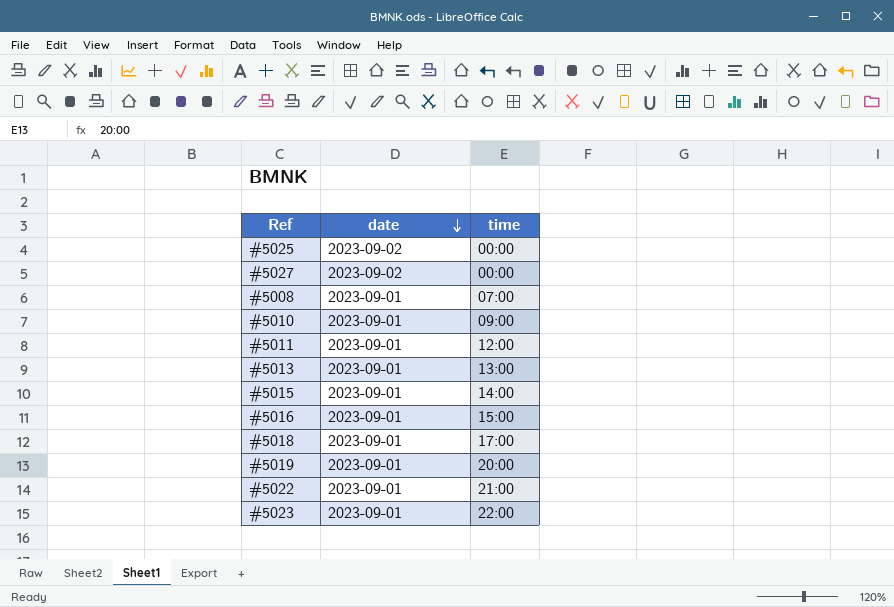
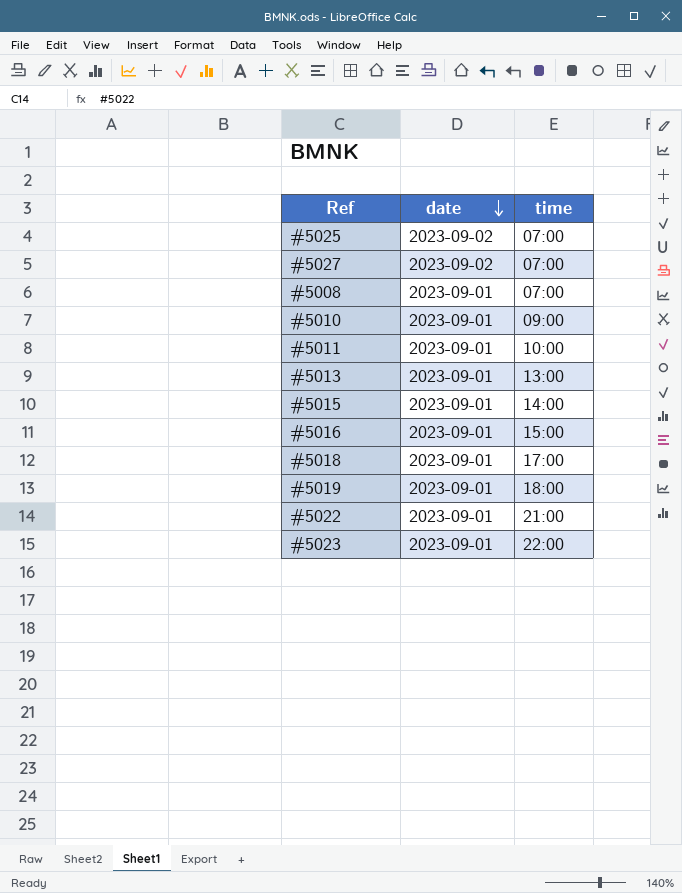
#5025 | time: 00:00 -> 07:00
#5027 | time: 00:00 -> 07:00
#5011 | time: 12:00 -> 10:00
#5019 | time: 20:00 -> 18:00

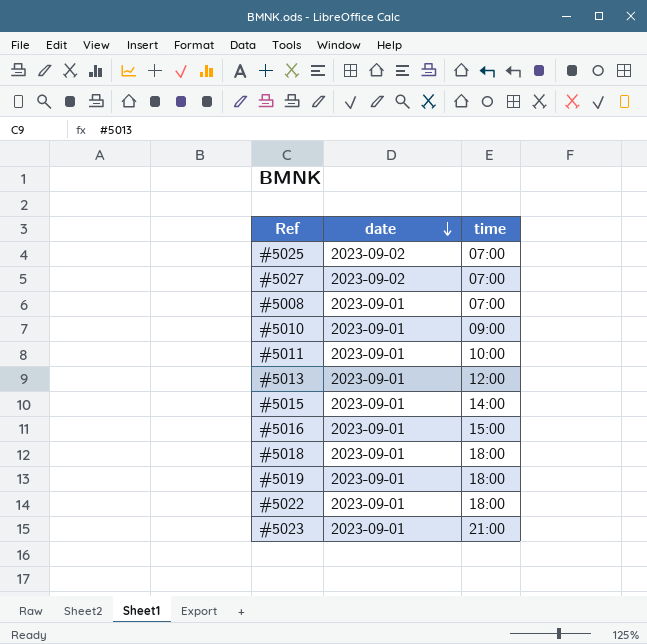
#5013 | time: 13:00 -> 12:00
#5018 | time: 17:00 -> 18:00
#5022 | time: 21:00 -> 18:00
#5023 | time: 22:00 -> 21:00

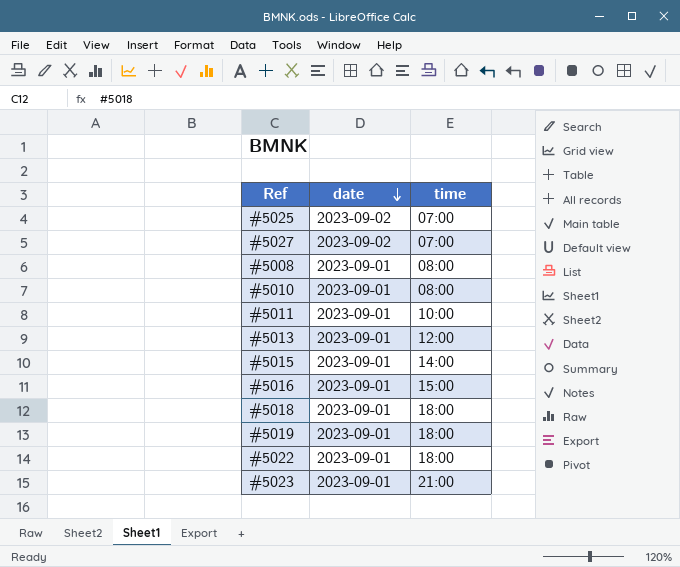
#5008 | time: 07:00 -> 08:00
#5010 | time: 09:00 -> 08:00

